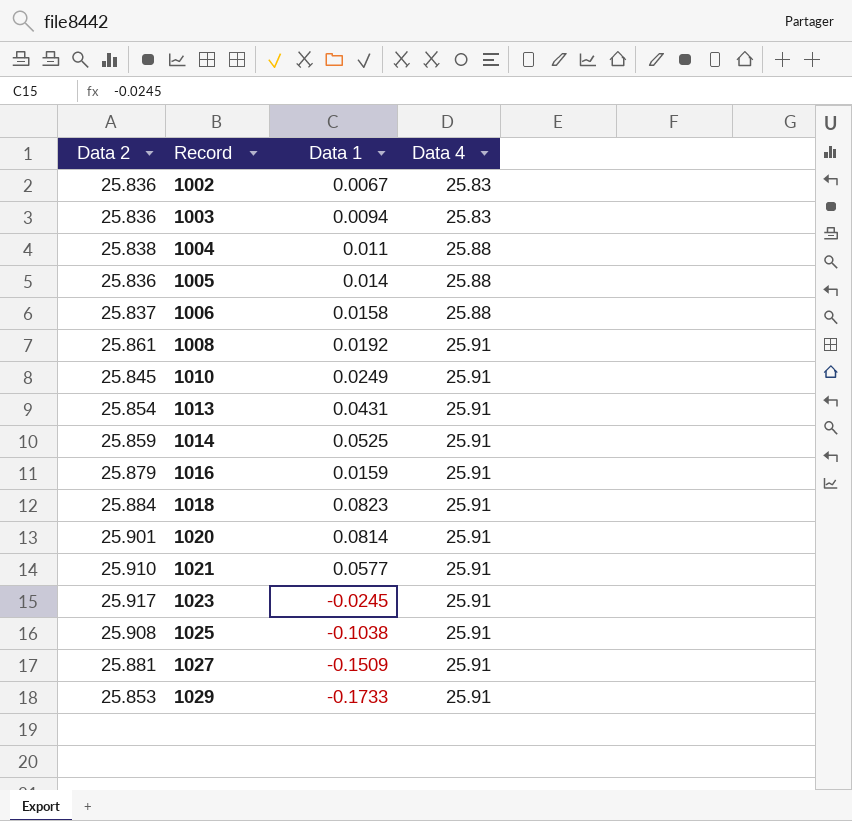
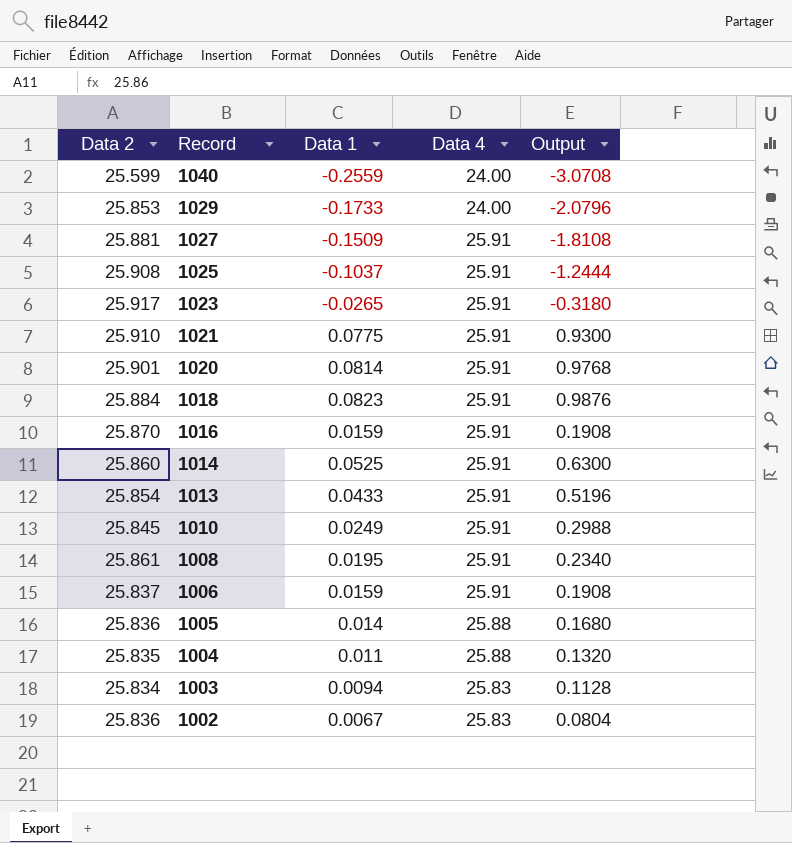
row order: Record ascending -> Record descending
column Output | formula: none -> [Data 1] * 12
row 1040: none -> 25.599 | -0.2559 | 24.00 | -3.0708
1029 | Data 4: 25.91 -> 24.00
1025 | Data 1: -0.1038 -> -0.1037
1023 | Data 1: -0.0245 -> -0.0265
1021 | Data 1: 0.0577 -> 0.0775
1016 | Data 2: 25.879 -> 25.870
1014 | Data 2: 25.859 -> 25.860
1013 | Data 1: 0.0431 -> 0.0433
1008 | Data 1: 0.0192 -> 0.0195
1006 | Data 1: 0.0158 -> 0.0159
1006 | Data 4: 25.88 -> 25.91
1004 | Data 2: 25.838 -> 25.835
1003 | Data 2: 25.836 -> 25.834

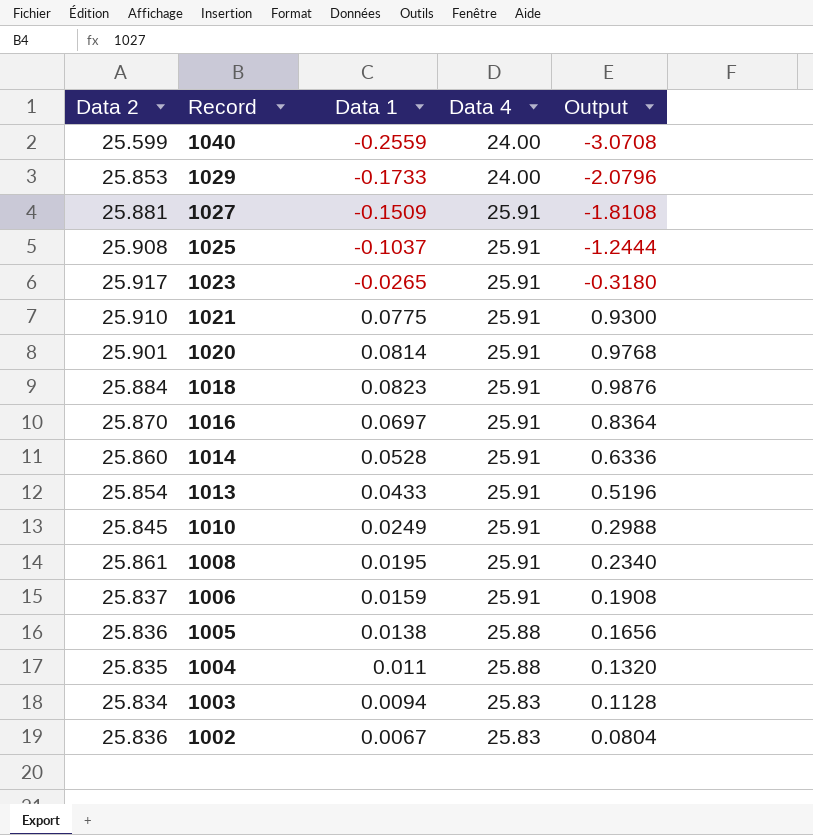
1016 | Data 1: 0.0159 -> 0.0697
1016 | Output: 0.1908 -> 0.8364
1014 | Data 1: 0.0525 -> 0.0528
1014 | Output: 0.6300 -> 0.6336
1005 | Data 1: 0.014 -> 0.0138
1005 | Output: 0.1680 -> 0.1656

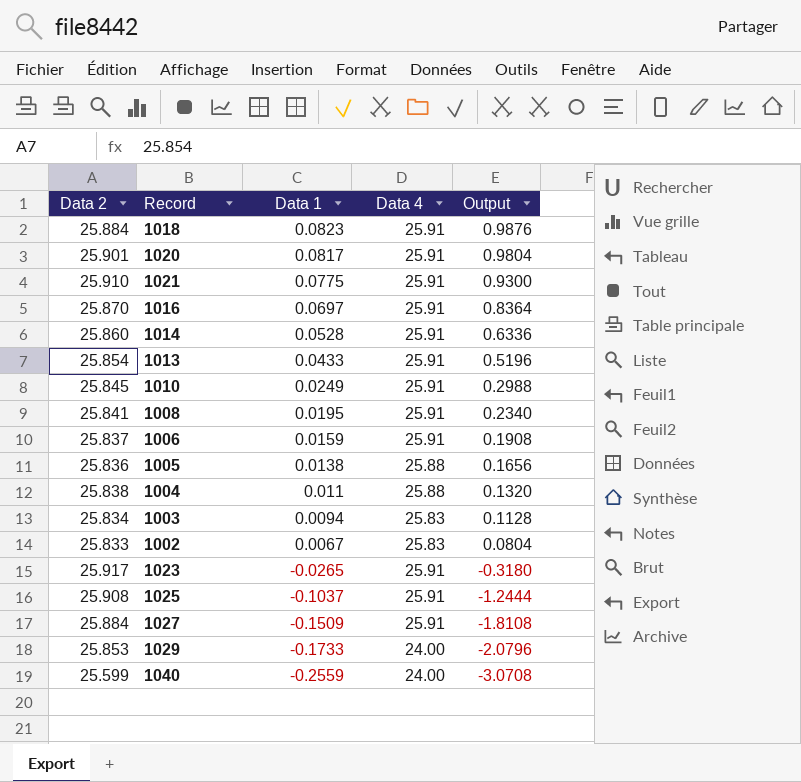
row order: Record descending -> Data 1 descending
1020 | Data 1: 0.0814 -> 0.0817
1020 | Output: 0.9768 -> 0.9804
1008 | Data 2: 25.861 -> 25.841
1004 | Data 2: 25.835 -> 25.838
1002 | Data 2: 25.836 -> 25.833
1027 | Data 2: 25.881 -> 25.884

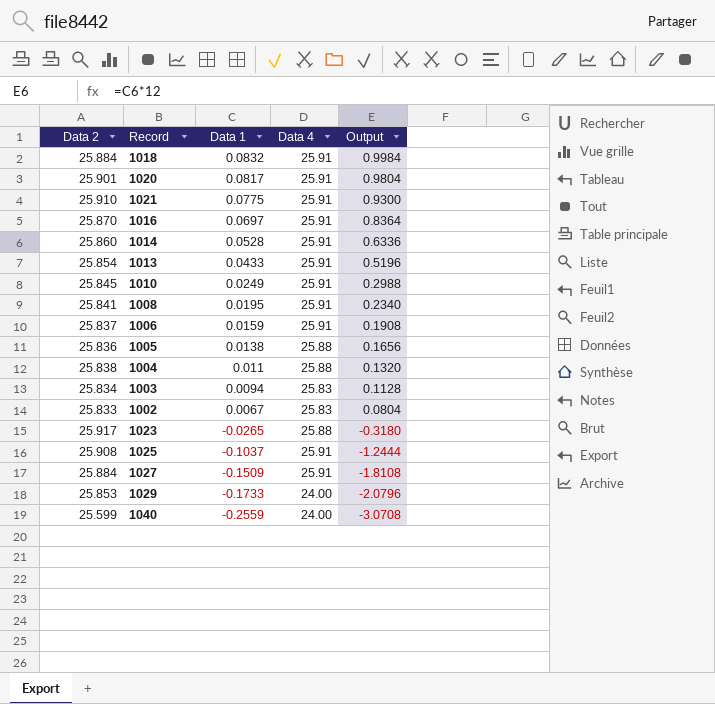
1018 | Data 1: 0.0823 -> 0.0832
1018 | Output: 0.9876 -> 0.9984
1023 | Data 4: 25.91 -> 25.88

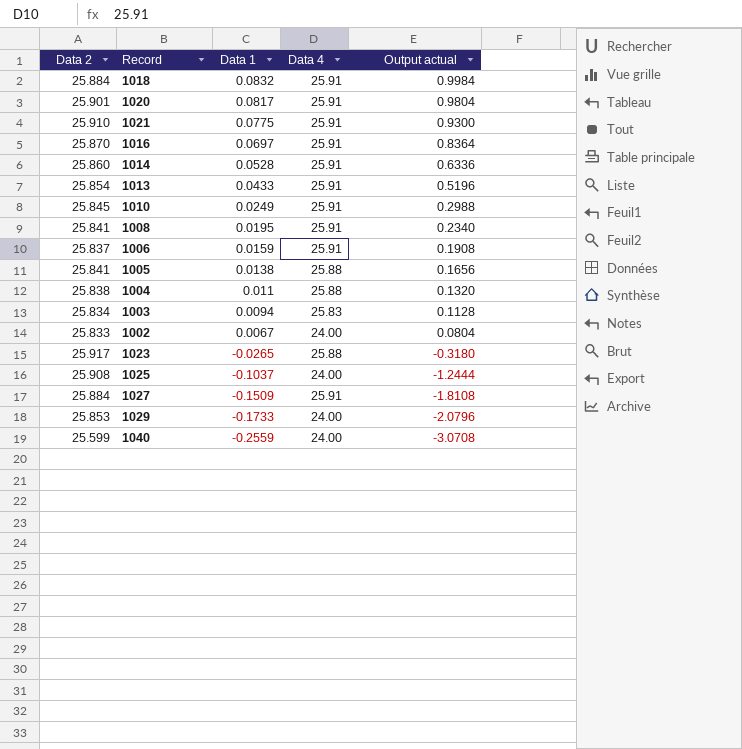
column name: Output -> Output actual
1005 | Data 2: 25.836 -> 25.841
1002 | Data 4: 25.83 -> 24.00
1025 | Data 4: 25.91 -> 24.00

